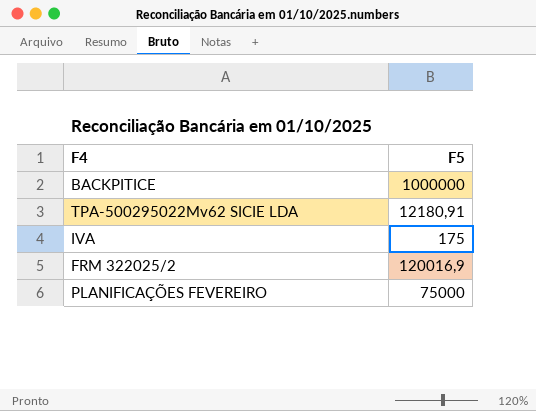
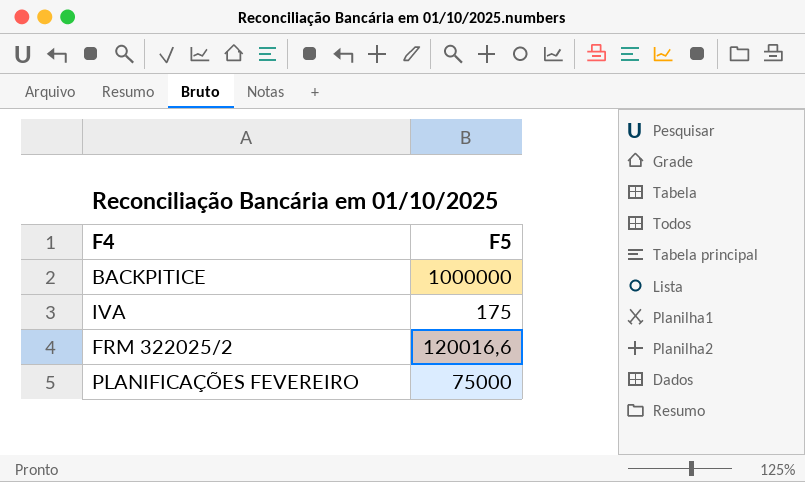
row TPA-500295022Mv62 SICIE LDA: 12180,91 -> none
FRM 322025/2 | F5: 120016,9 -> 120016,6

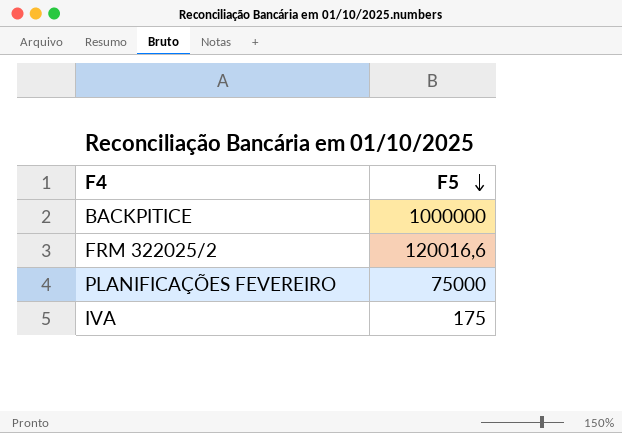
row order: none -> F5 descending

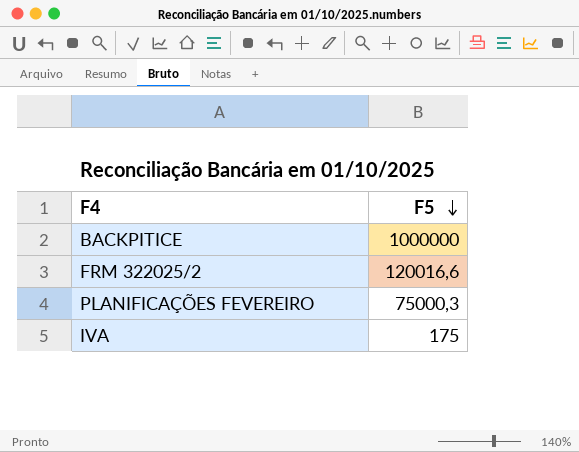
PLANIFICAÇÕES FEVEREIRO | F5: 75000 -> 75000,3

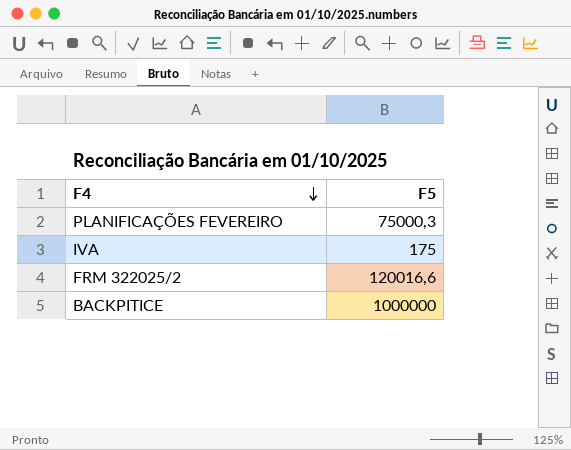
row order: F5 descending -> F4 descending

